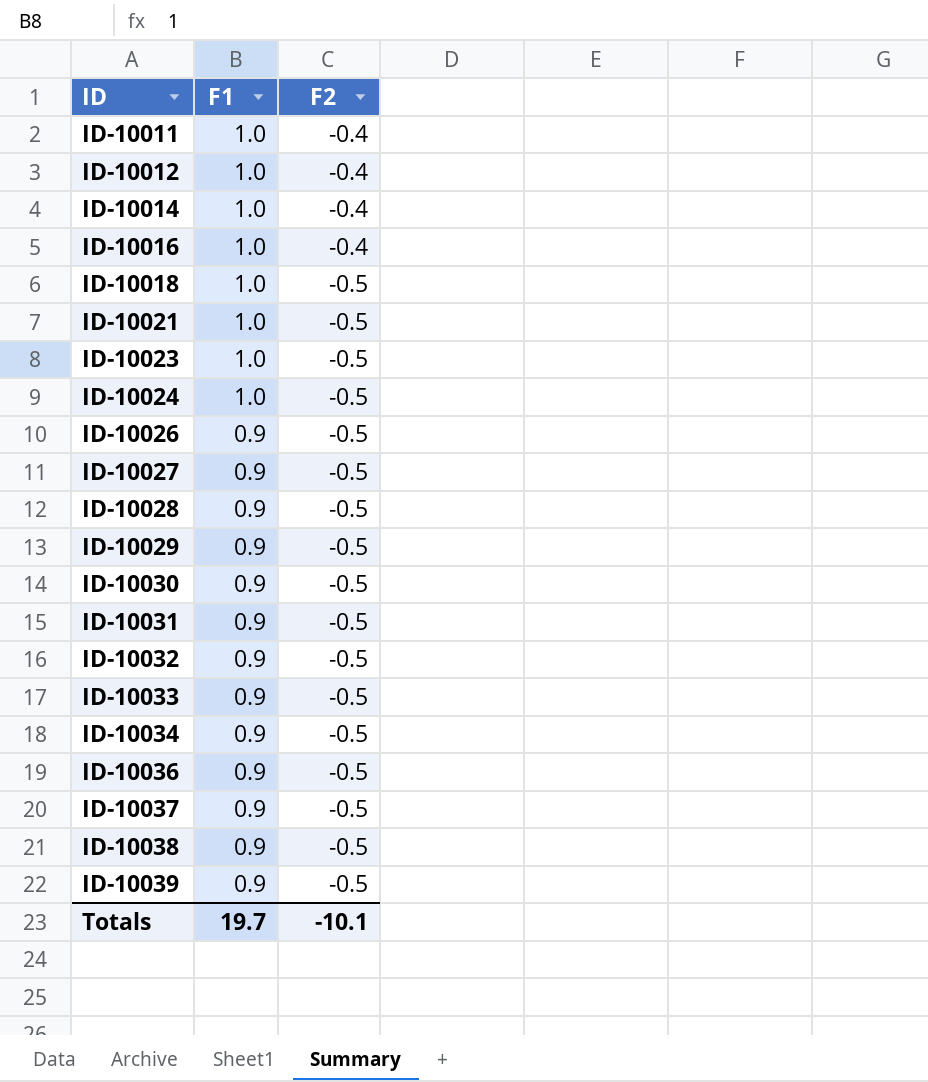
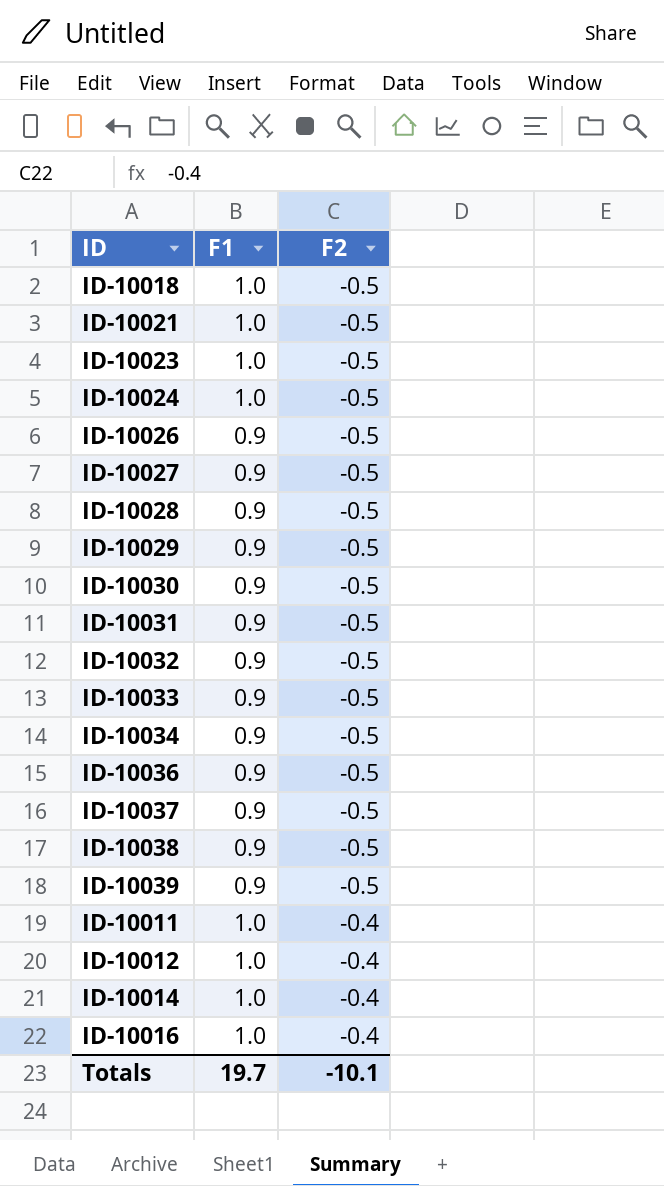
row order: ID ascending -> F2 ascending

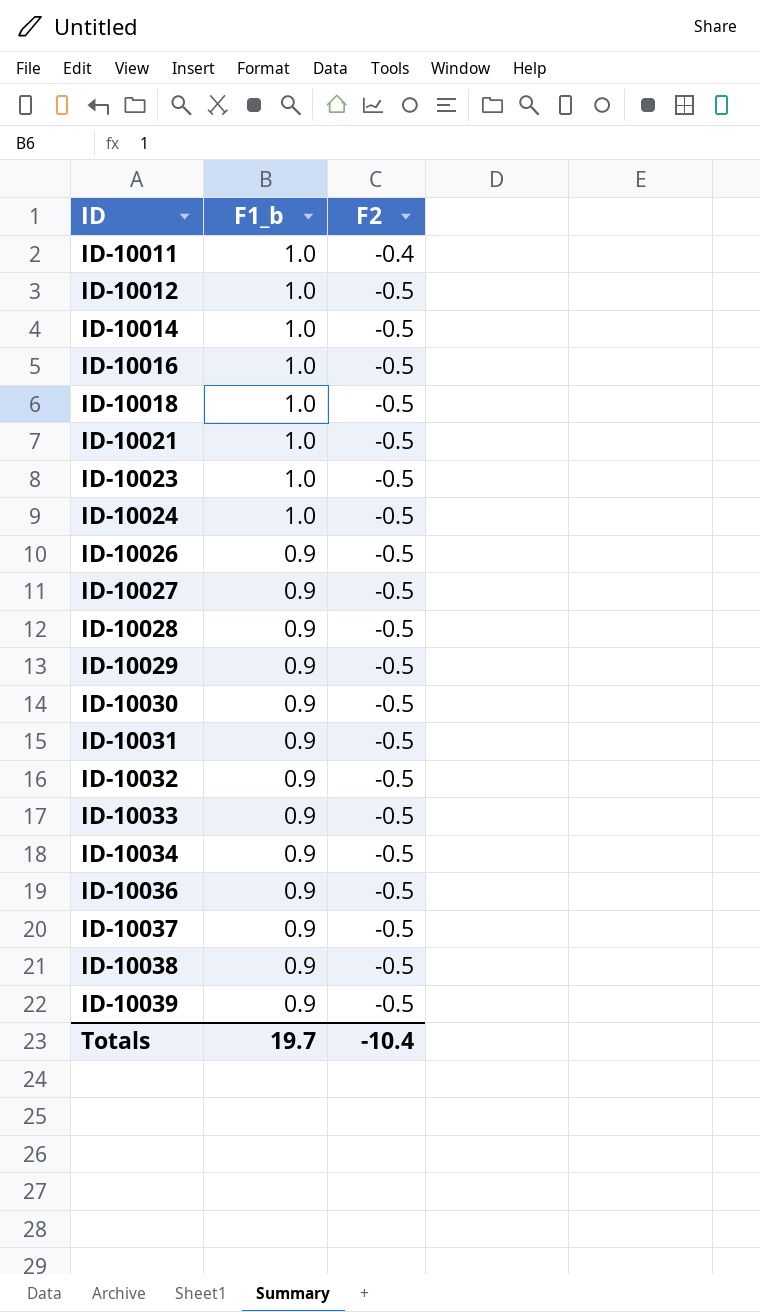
row order: F2 ascending -> ID ascending
column name: F1 -> F1_b
ID-10012 | F2: -0.4 -> -0.5
ID-10014 | F2: -0.4 -> -0.5
ID-10016 | F2: -0.4 -> -0.5
Totals | F2: -10.1 -> -10.4

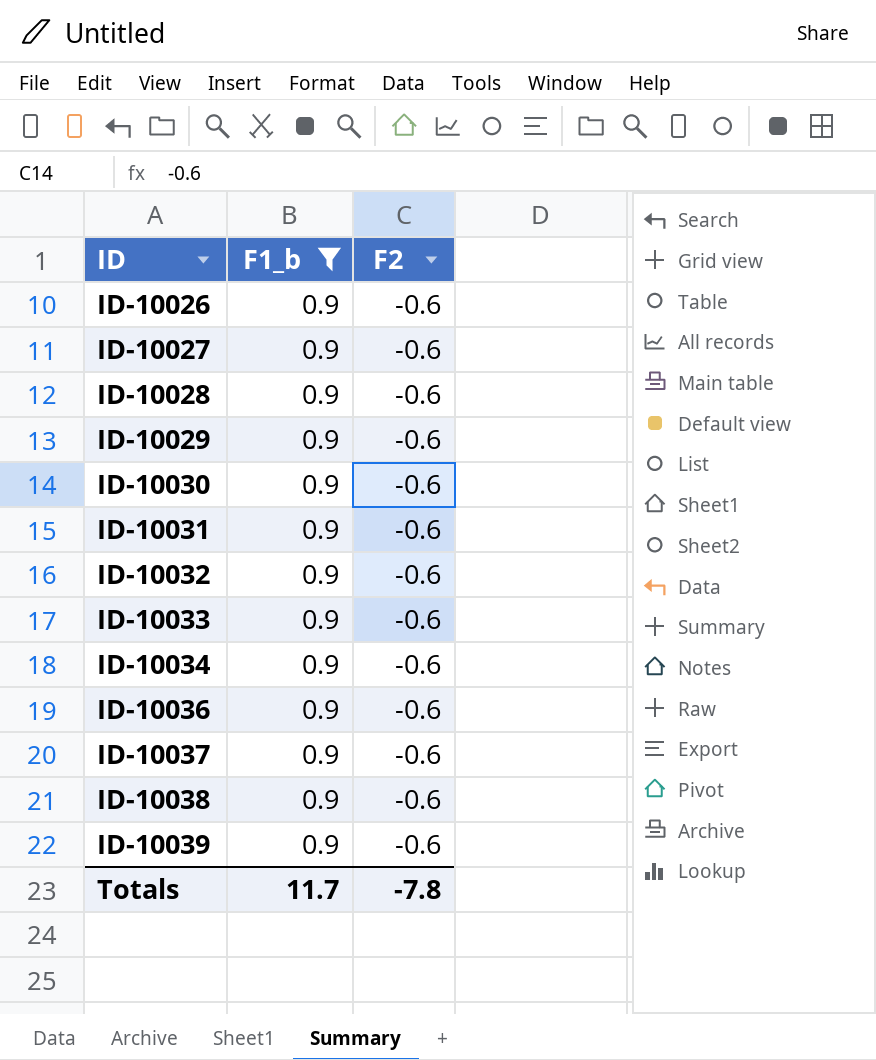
filter: none -> F1_b = 0.9
ID-10026 | F2: -0.5 -> -0.6
ID-10027 | F2: -0.5 -> -0.6
ID-10028 | F2: -0.5 -> -0.6
ID-10029 | F2: -0.5 -> -0.6
ID-10030 | F2: -0.5 -> -0.6
ID-10031 | F2: -0.5 -> -0.6
ID-10032 | F2: -0.5 -> -0.6
ID-10033 | F2: -0.5 -> -0.6
ID-10034 | F2: -0.5 -> -0.6
ID-10036 | F2: -0.5 -> -0.6
ID-10037 | F2: -0.5 -> -0.6
ID-10038 | F2: -0.5 -> -0.6
ID-10039 | F2: -0.5 -> -0.6
Totals | F1_b: 19.7 -> 11.7
Totals | F2: -10.4 -> -7.8

